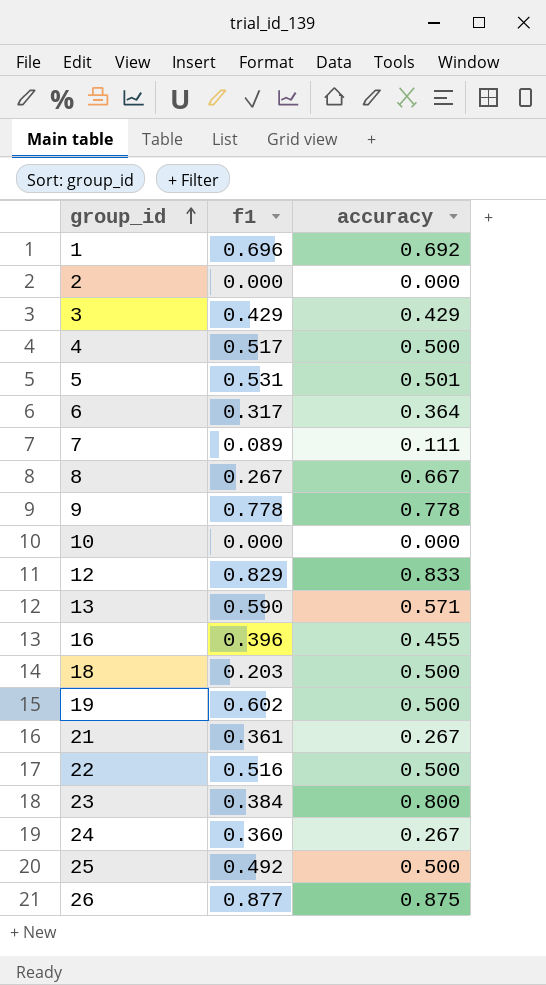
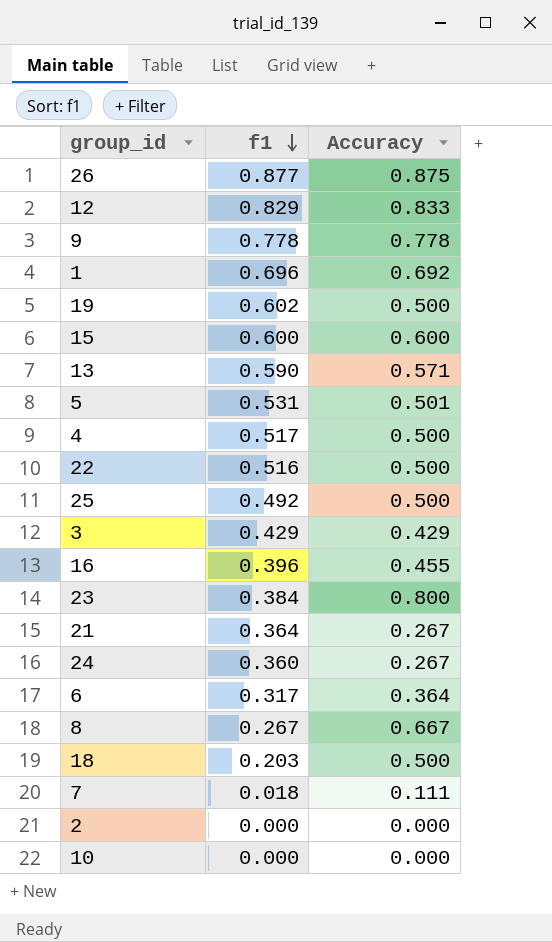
row order: group_id ascending -> f1 descending
column name: accuracy -> Accuracy
row 15: none -> 0.600 | 0.600
21 | f1: 0.361 -> 0.364
7 | f1: 0.089 -> 0.018

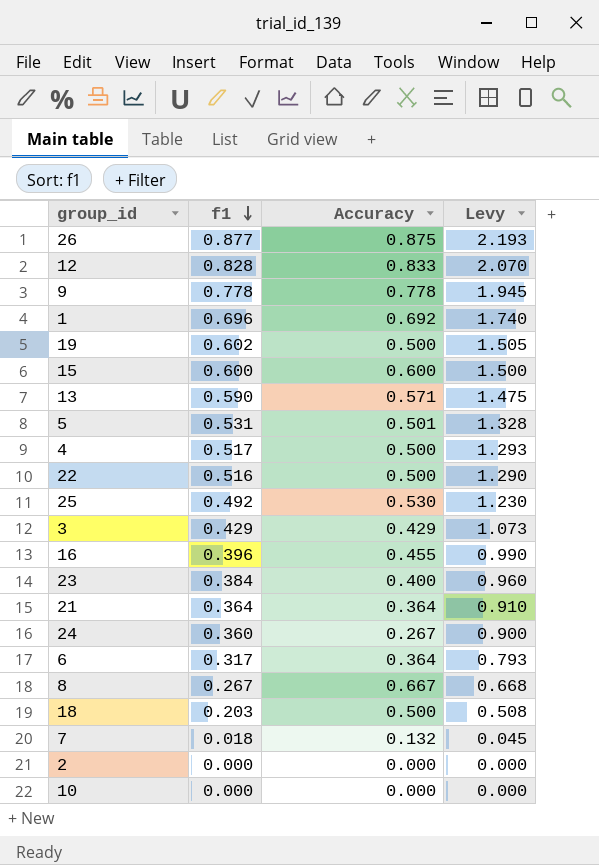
column Levy | formula: none -> [f1] * 2.5
12 | f1: 0.829 -> 0.828
25 | Accuracy: 0.500 -> 0.530
23 | Accuracy: 0.800 -> 0.400
21 | Accuracy: 0.267 -> 0.364
7 | Accuracy: 0.111 -> 0.132

